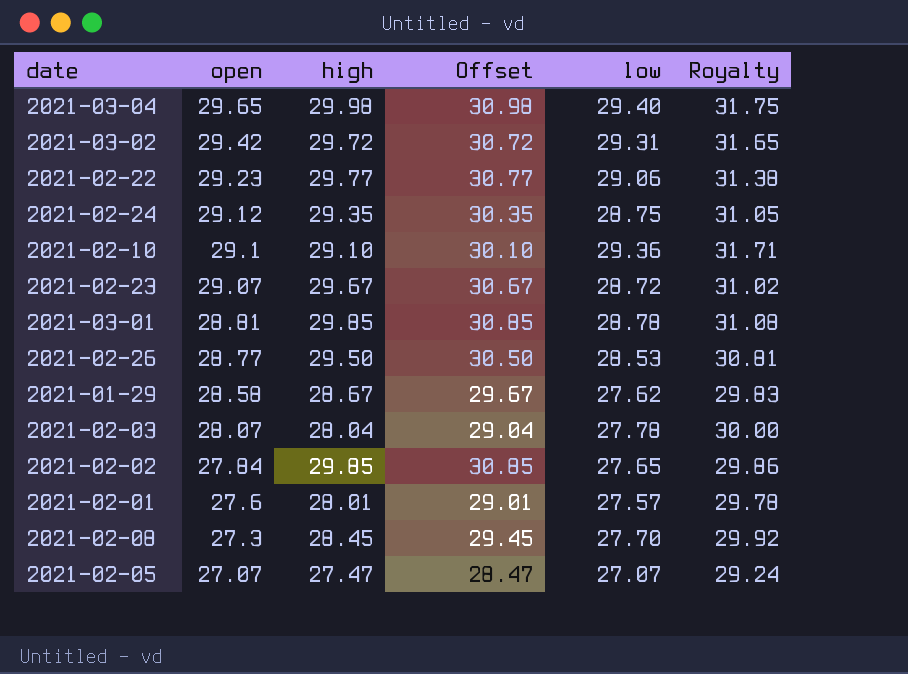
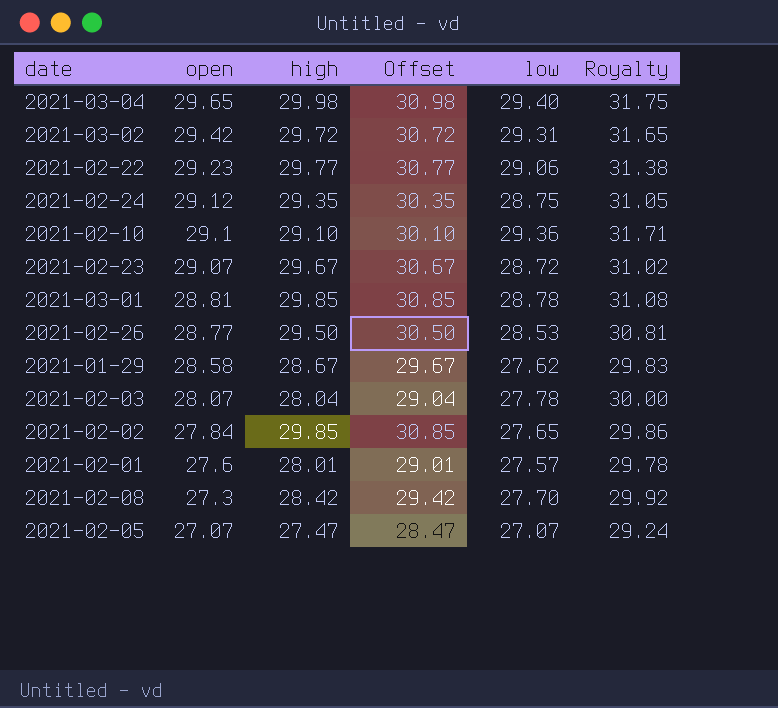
2021-02-08 | high: 28.45 -> 28.42
2021-02-08 | Offset: 29.45 -> 29.42

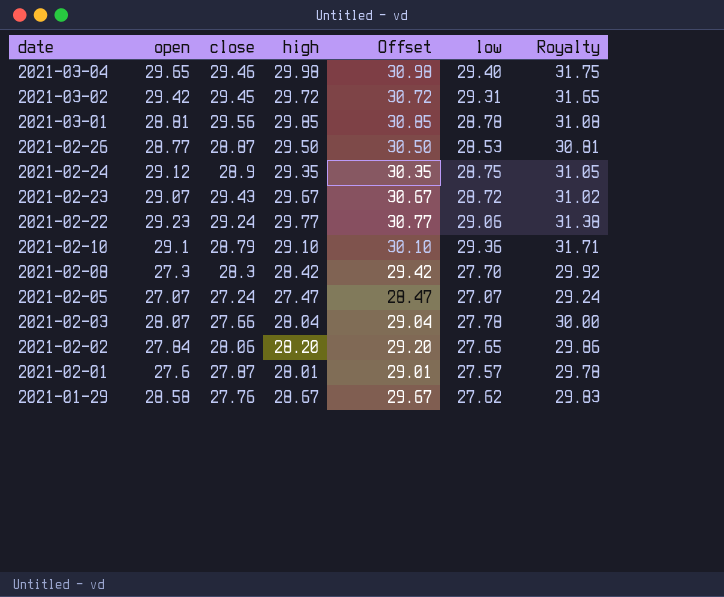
row order: open descending -> date descending
column close | position: none -> 3
2021-02-02 | high: 29.85 -> 28.20
2021-02-02 | Offset: 30.85 -> 29.20

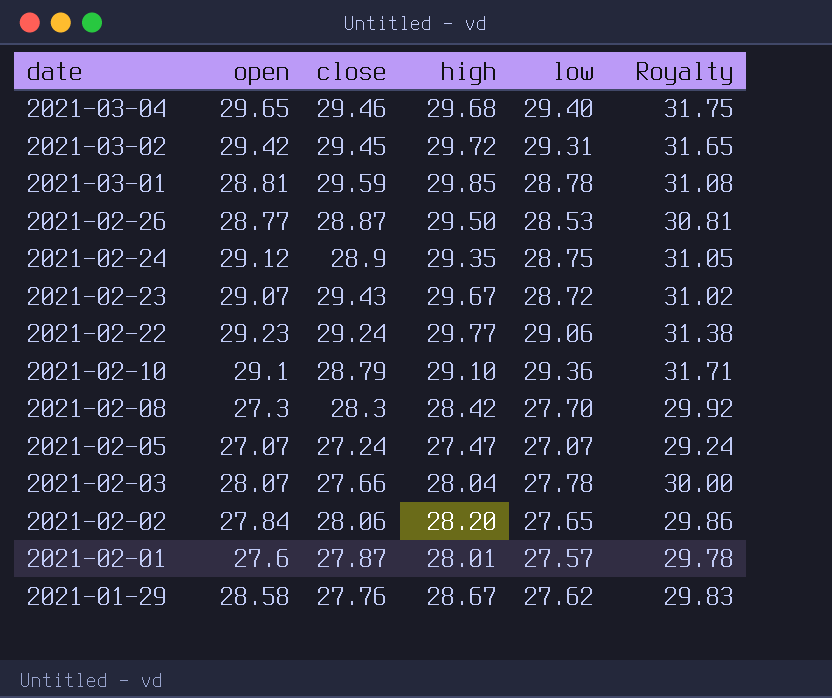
column Offset | formula: [high] + 1 -> none
2021-03-04 | high: 29.98 -> 29.68
2021-03-01 | close: 29.56 -> 29.59

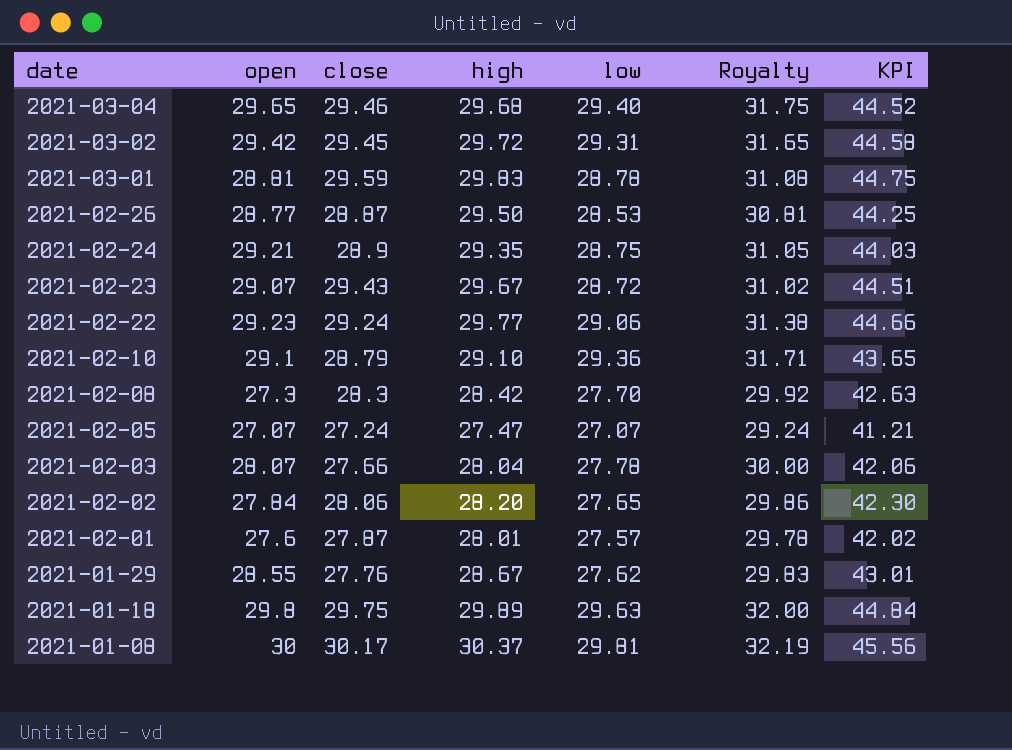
column KPI | formula: none -> [high] * 1.5
2021-03-01 | high: 29.85 -> 29.83
2021-02-24 | open: 29.12 -> 29.21
2021-01-29 | open: 28.58 -> 28.55
row 2021-01-18: none -> 29.8 | 29.75 | 29.89 | 29.63 | 32.00 | 44.84
row 2021-01-08: none -> 30 | 30.17 | 30.37 | 29.81 | 32.19 | 45.56

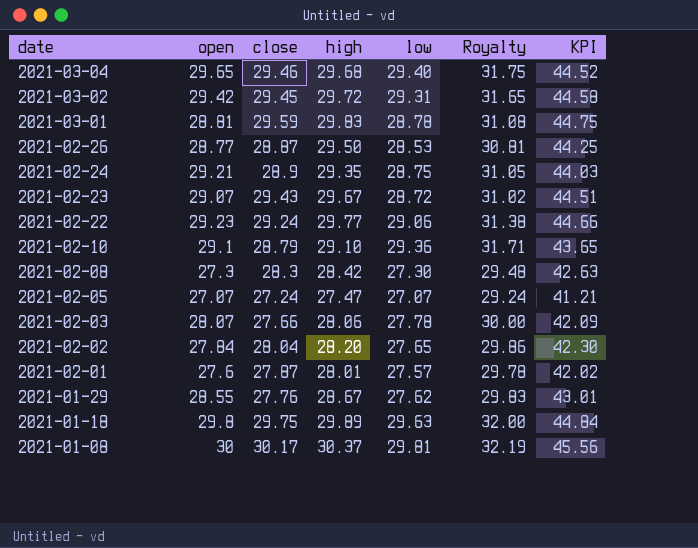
2021-02-08 | low: 27.70 -> 27.30
2021-02-08 | Royalty: 29.92 -> 29.48
2021-02-03 | high: 28.04 -> 28.06
2021-02-03 | KPI: 42.06 -> 42.09
2021-02-02 | close: 28.06 -> 28.04

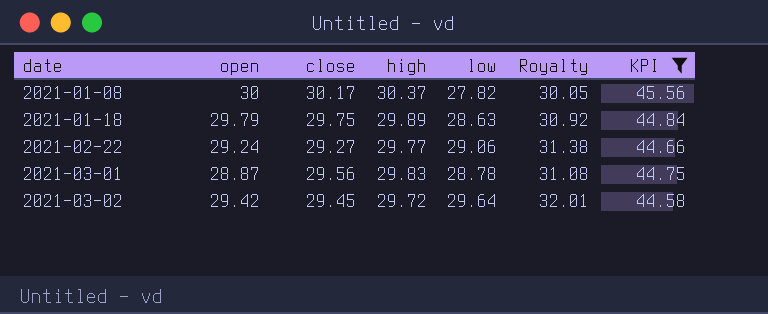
filter: none -> KPI >= 44.58
row order: date descending -> date ascending
2021-01-08 | low: 29.81 -> 27.82
2021-01-08 | Royalty: 32.19 -> 30.05
2021-01-18 | open: 29.8 -> 29.79
2021-01-18 | low: 29.63 -> 28.63
2021-01-18 | Royalty: 32.00 -> 30.92
2021-02-22 | open: 29.23 -> 29.24
2021-02-22 | close: 29.24 -> 29.27
2021-03-01 | open: 28.81 -> 28.87
2021-03-01 | close: 29.59 -> 29.56
2021-03-02 | low: 29.31 -> 29.64
2021-03-02 | Royalty: 31.65 -> 32.01

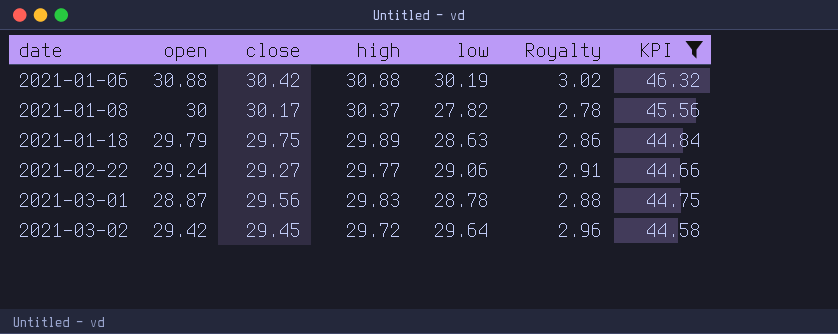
column Royalty | formula: [low] * 1.08 -> [low] * 0.1
row 2021-01-06: none -> 30.88 | 30.42 | 30.88 | 30.19 | 3.02 | 46.32

